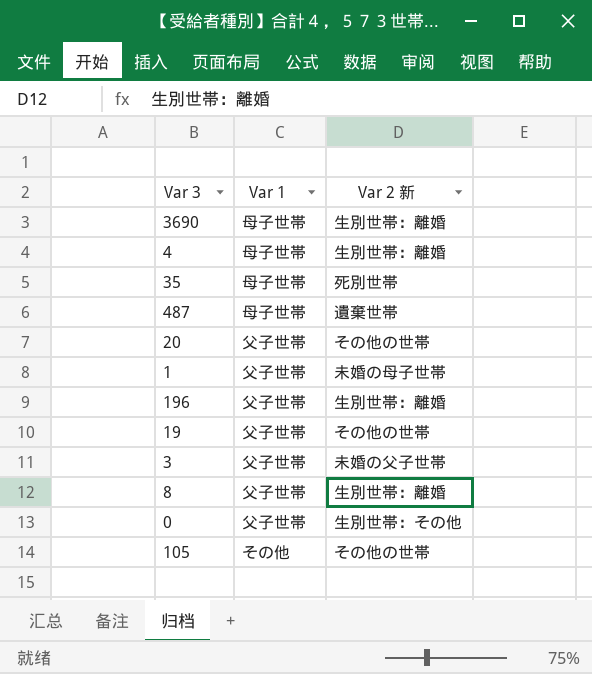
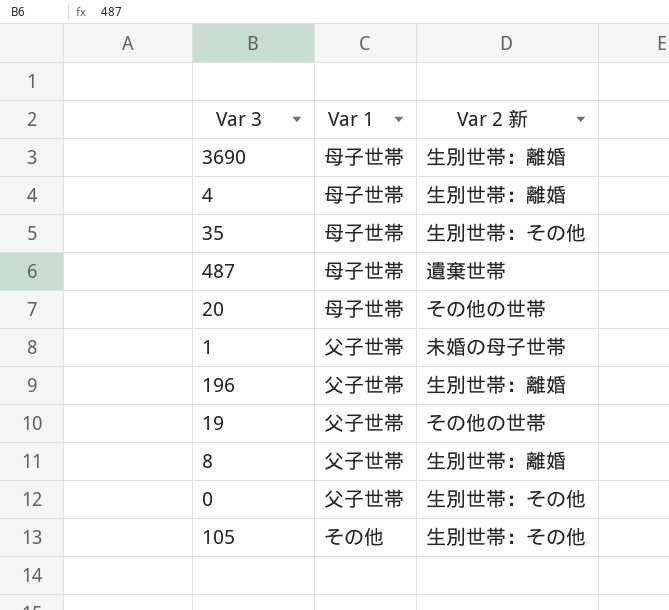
row 3: 父子世帯 | 未婚の父子世帯 -> none
35 | Var 2 新: 死別世帯 -> 生別世帯：その他
20 | Var 1: 父子世帯 -> 母子世帯
105 | Var 2 新: その他の世帯 -> 生別世帯：その他

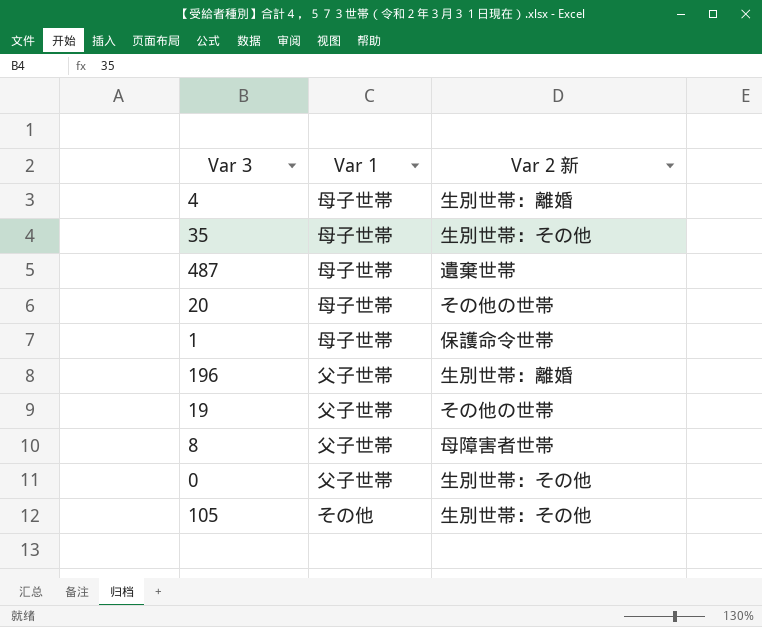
row 3690: 母子世帯 | 生別世帯：離婚 -> none
1 | Var 1: 父子世帯 -> 母子世帯
1 | Var 2 新: 未婚の母子世帯 -> 保護命令世帯
8 | Var 2 新: 生別世帯：離婚 -> 母障害者世帯

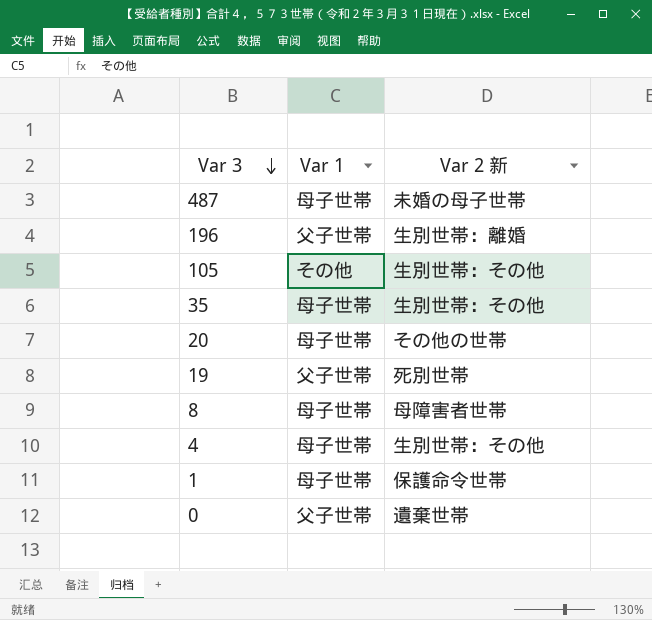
row order: none -> Var 3 descending
487 | Var 2 新: 遺棄世帯 -> 未婚の母子世帯
19 | Var 2 新: その他の世帯 -> 死別世帯
8 | Var 1: 父子世帯 -> 母子世帯
4 | Var 2 新: 生別世帯：離婚 -> 生別世帯：その他
0 | Var 2 新: 生別世帯：その他 -> 遺棄世帯

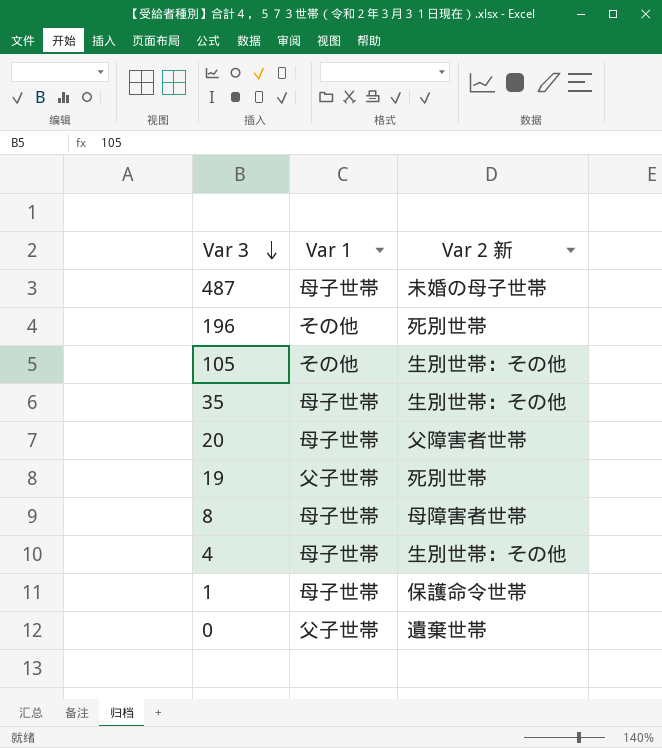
196 | Var 1: 父子世帯 -> その他
196 | Var 2 新: 生別世帯：離婚 -> 死別世帯
20 | Var 2 新: その他の世帯 -> 父障害者世帯

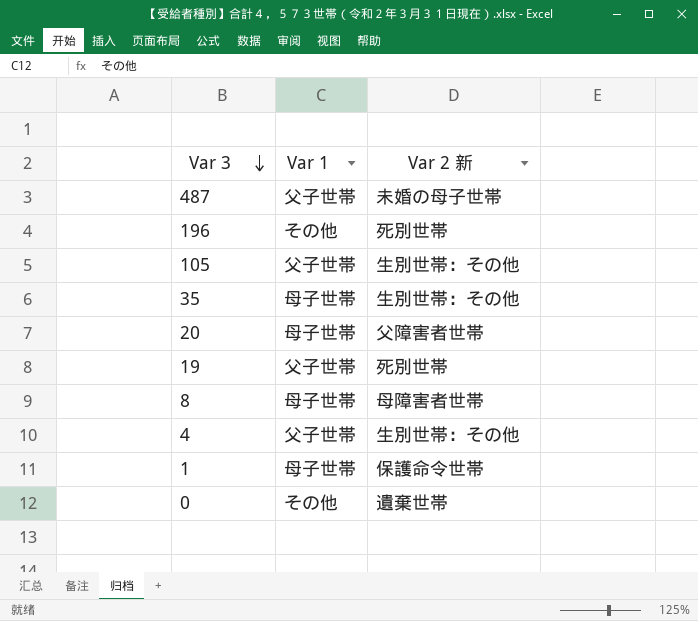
487 | Var 1: 母子世帯 -> 父子世帯
105 | Var 1: その他 -> 父子世帯
4 | Var 1: 母子世帯 -> 父子世帯
0 | Var 1: 父子世帯 -> その他

